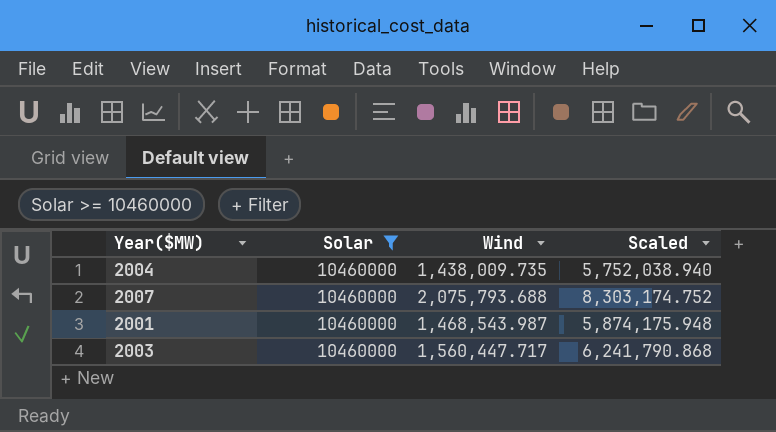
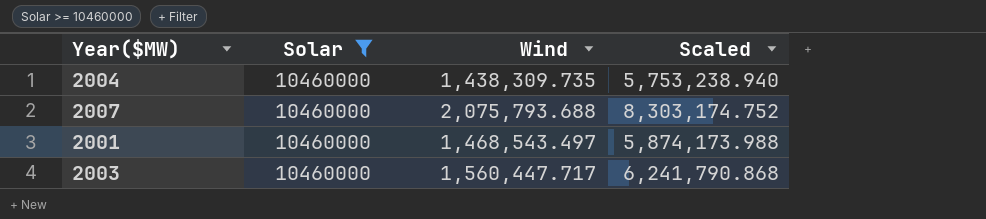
2004 | Wind: 1,438,009.735 -> 1,438,309.735
2004 | Scaled: 5,752,038.940 -> 5,753,238.940
2001 | Wind: 1,468,543.987 -> 1,468,543.497
2001 | Scaled: 5,874,175.948 -> 5,874,173.988

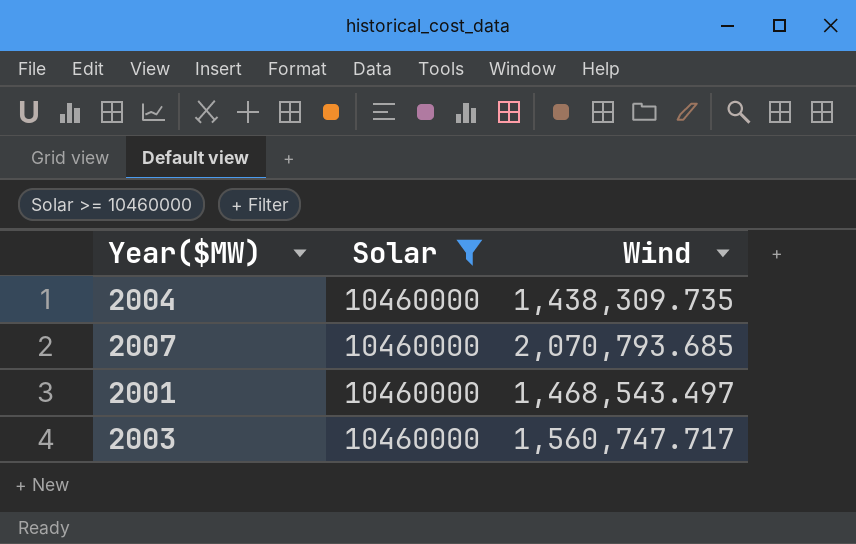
column Scaled | formula: [Wind] * 4 -> none
2007 | Wind: 2,075,793.688 -> 2,070,793.685
2003 | Wind: 1,560,447.717 -> 1,560,747.717

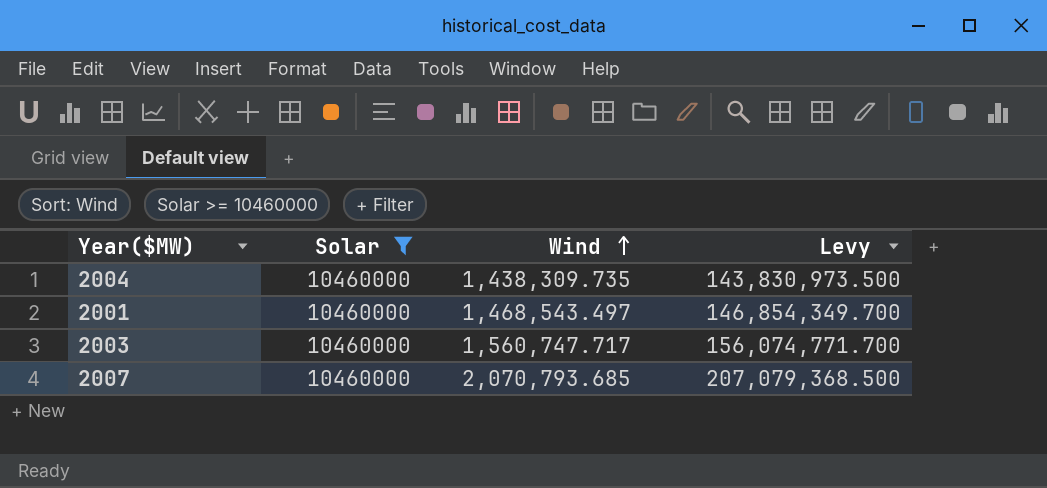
row order: none -> Wind ascending
column Levy | formula: none -> [Wind] * 100

